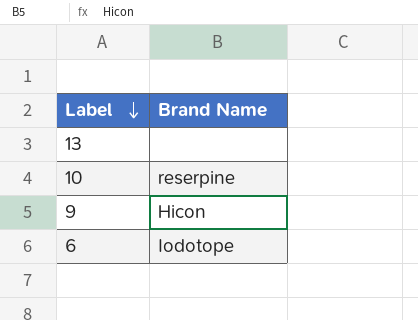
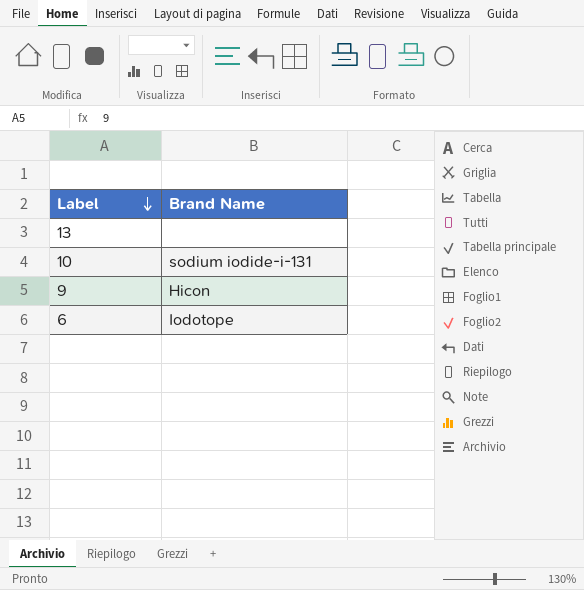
10 | Brand Name: reserpine -> sodium iodide-i-131

